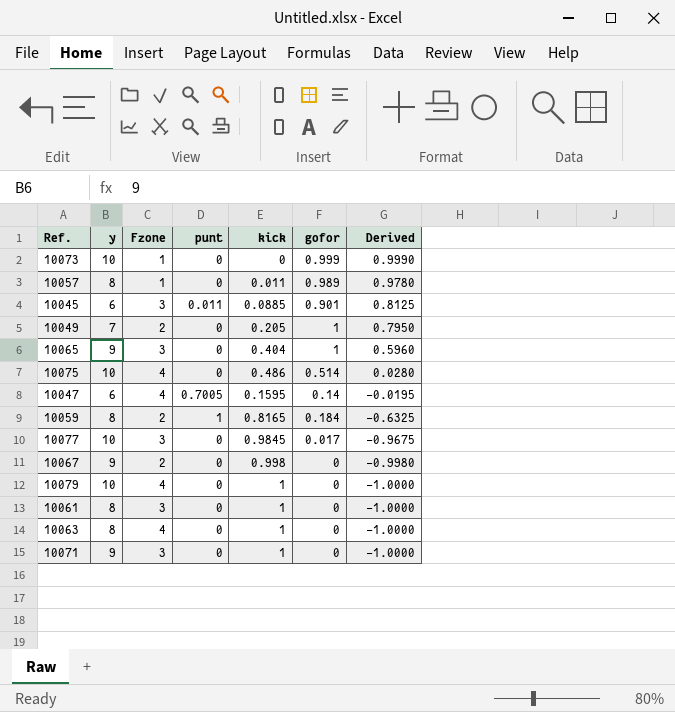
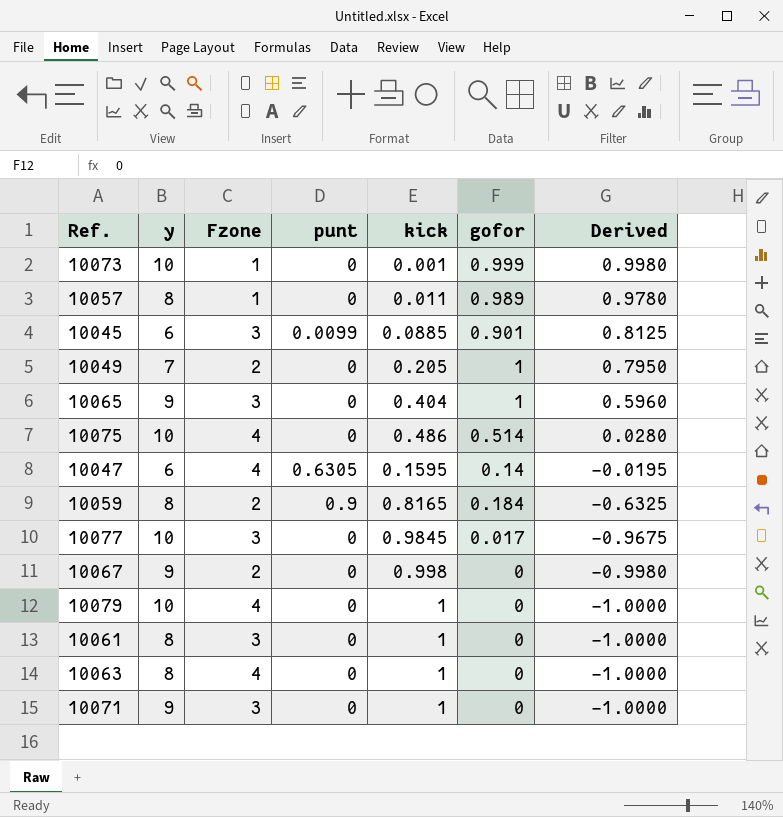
10073 | kick: 0 -> 0.001
10073 | Derived: 0.9990 -> 0.9980
10045 | punt: 0.011 -> 0.0099
10047 | punt: 0.7005 -> 0.6305
10059 | punt: 1 -> 0.9

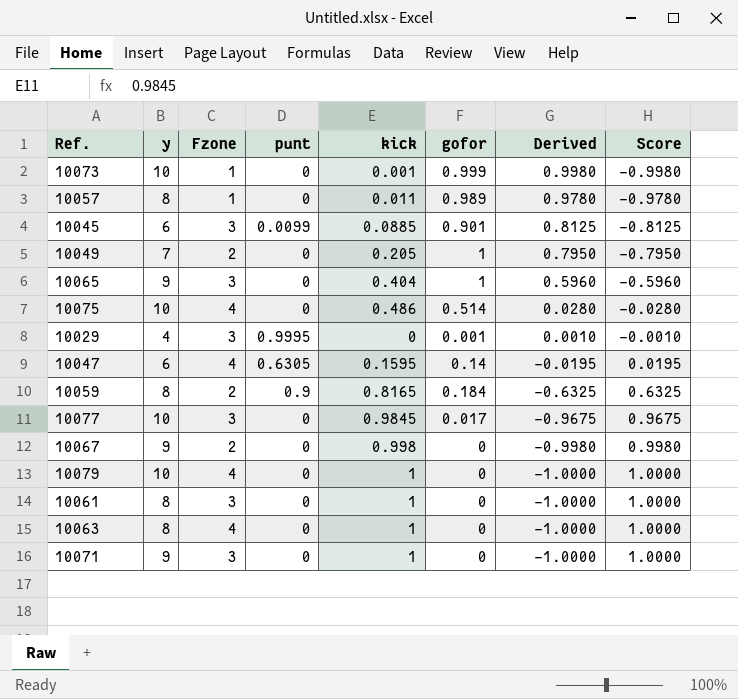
column Score | formula: none -> [kick] - [gofor]
row 10029: none -> 4 | 3 | 0.9995 | 0 | 0.001 | 0.0010 | -0.0010

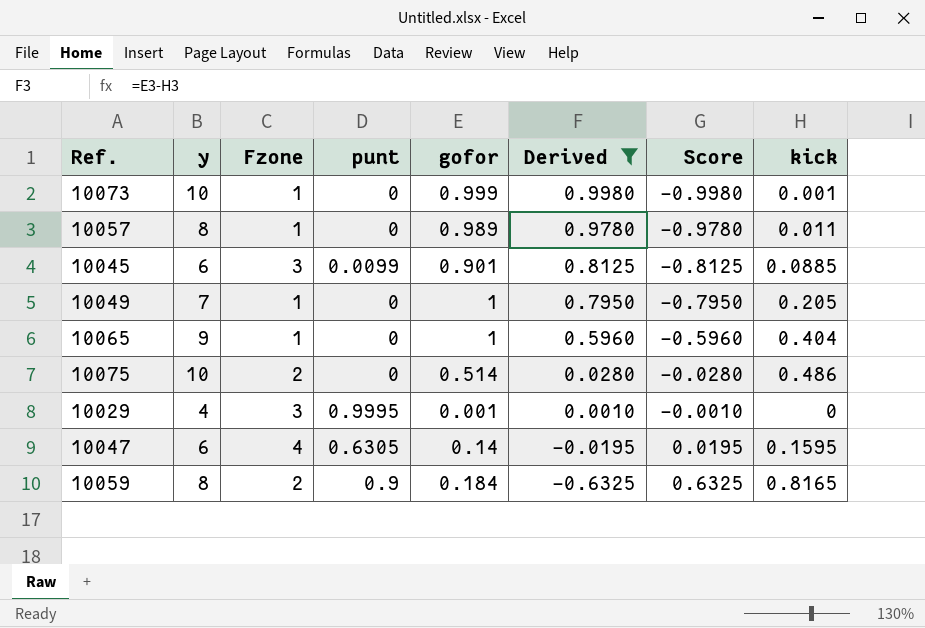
filter: none -> Derived >= -0.6325
column kick | position: 5 -> 8
10049 | Fzone: 2 -> 1
10065 | Fzone: 3 -> 1
10075 | Fzone: 4 -> 2

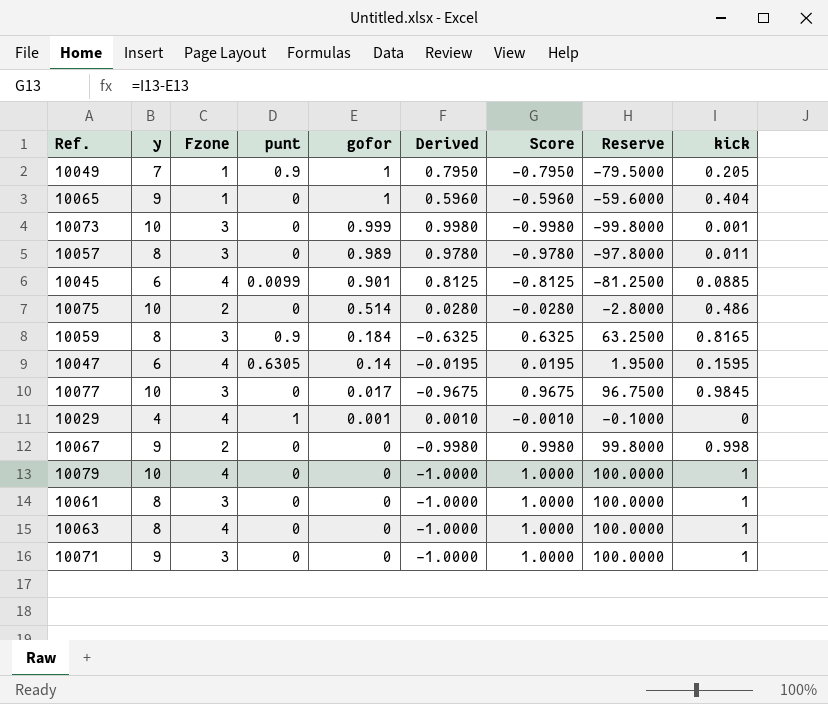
filter: Derived >= -0.6325 -> none
row order: Derived descending -> gofor descending
column Reserve | formula: none -> [Score] * 100
10049 | punt: 0 -> 0.9
10073 | Fzone: 1 -> 3
10057 | Fzone: 1 -> 3
10045 | Fzone: 3 -> 4
10059 | Fzone: 2 -> 3
10029 | Fzone: 3 -> 4
10029 | punt: 0.9995 -> 1

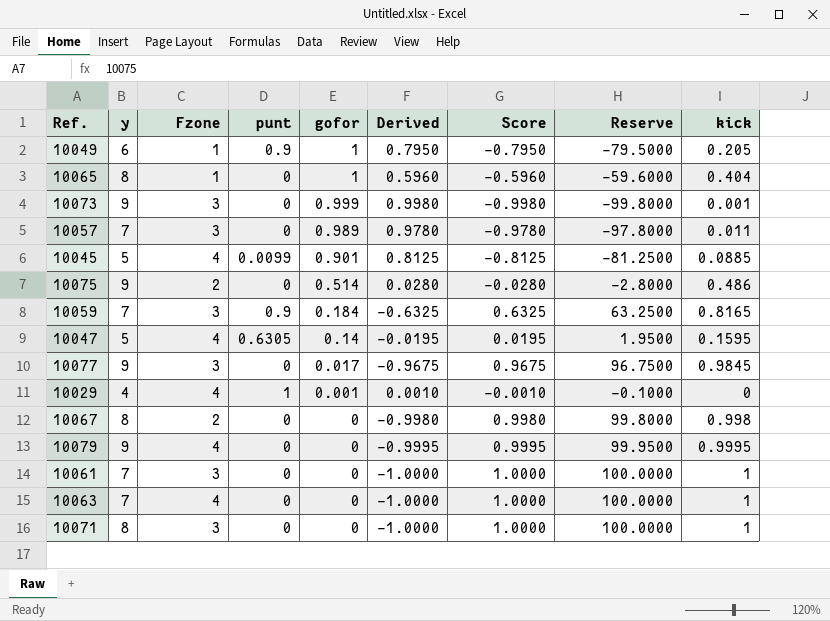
10049 | y: 7 -> 6
10065 | y: 9 -> 8
10073 | y: 10 -> 9
10057 | y: 8 -> 7
10045 | y: 6 -> 5
10075 | y: 10 -> 9
10059 | y: 8 -> 7
10047 | y: 6 -> 5
10077 | y: 10 -> 9
10067 | y: 9 -> 8
10079 | y: 10 -> 9
10079 | Derived: -1.0000 -> -0.9995
10079 | Score: 1.0000 -> 0.9995
10079 | Reserve: 100.0000 -> 99.9500
10079 | kick: 1 -> 0.9995
10061 | y: 8 -> 7
10063 | y: 8 -> 7
10071 | y: 9 -> 8

